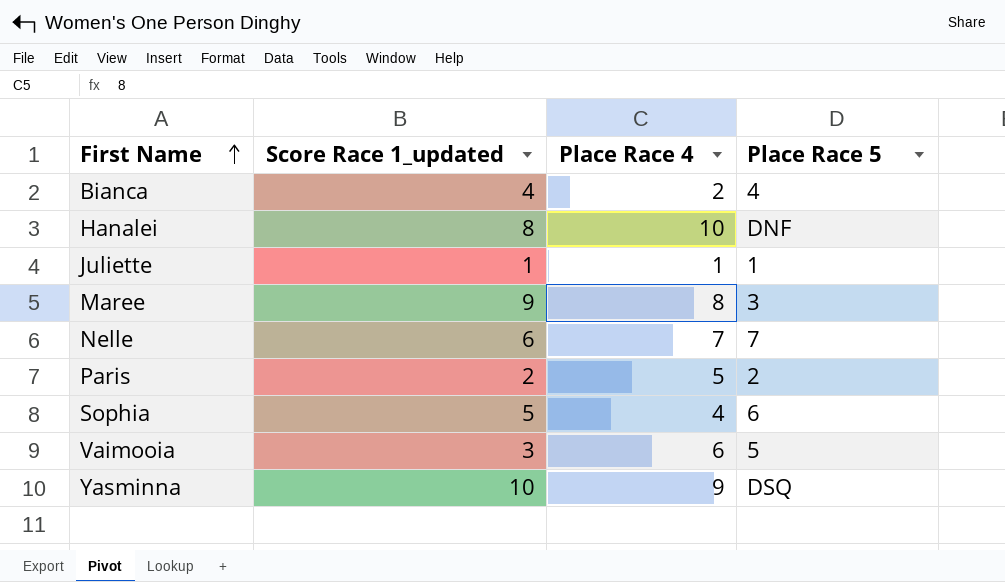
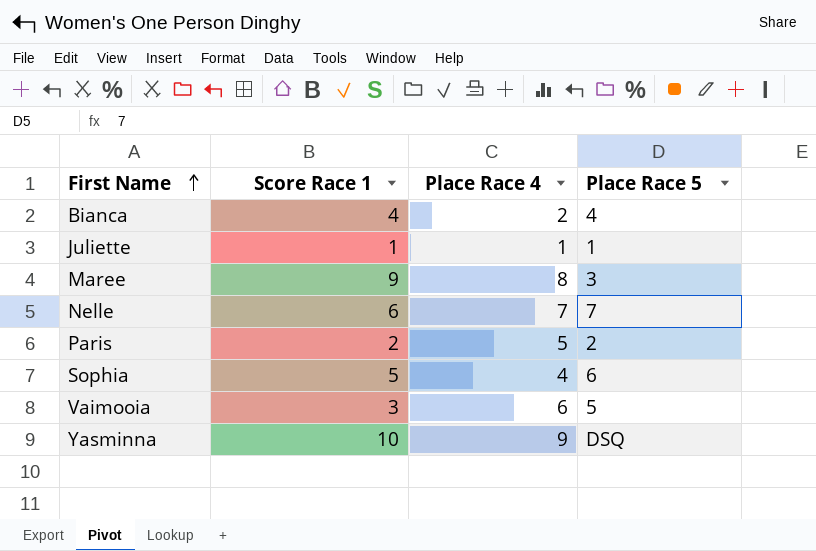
column name: Score Race 1_updated -> Score Race 1
row Hanalei: 8 | 10 | DNF -> none

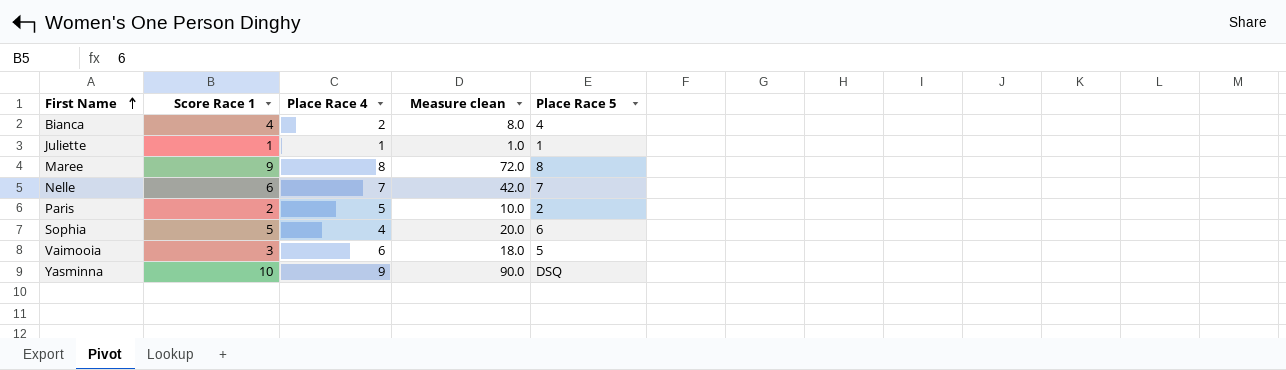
column Measure clean | formula: none -> [Score Race 1] * [Place Race 4]
Maree | Place Race 5: 3 -> 8

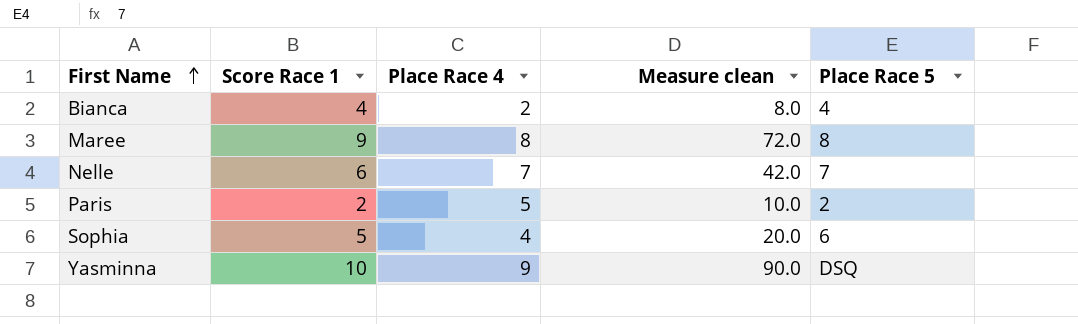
row Juliette: 1 | 1 | 1.0 | 1 -> none
row Vaimooia: 3 | 6 | 18.0 | 5 -> none

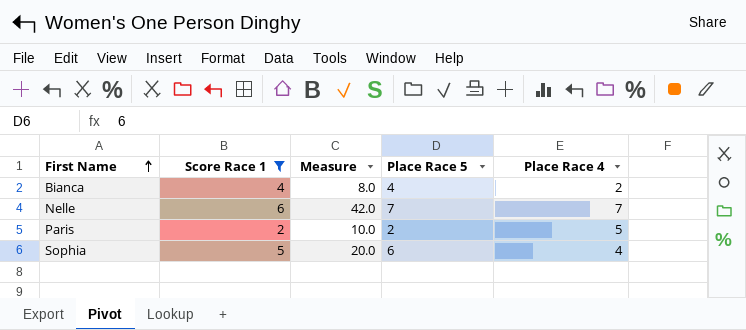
filter: none -> Score Race 1 <= 6
column name: Measure clean -> Measure
column Place Race 4 | position: 3 -> 5

